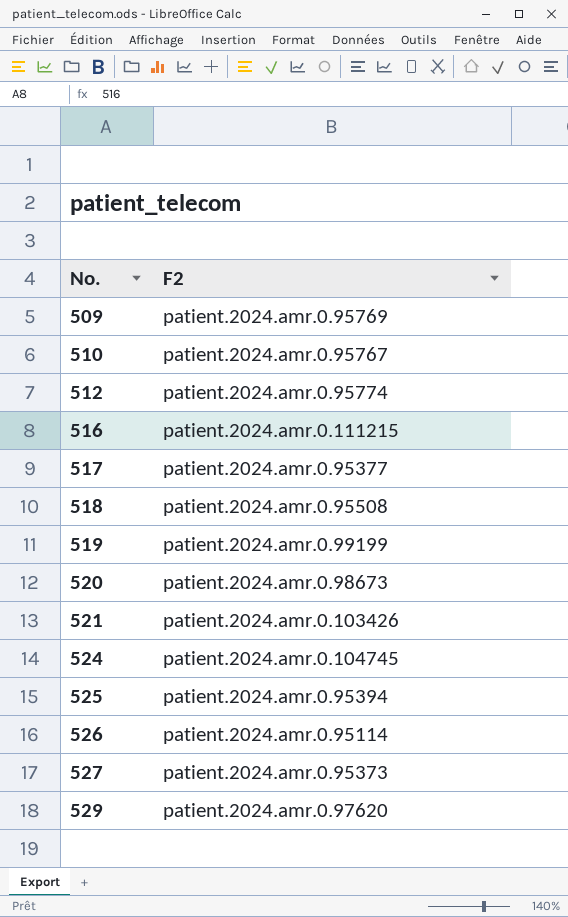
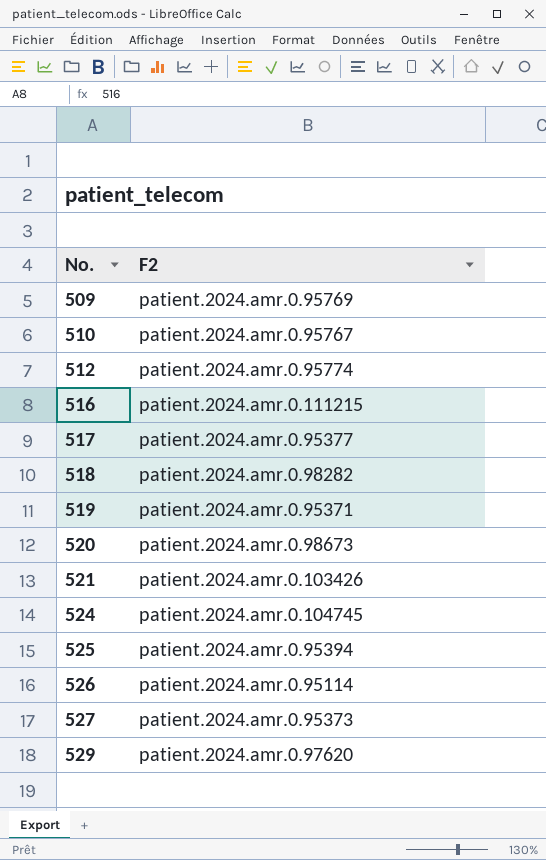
518 | F2: patient.2024.amr.0.95508 -> patient.2024.amr.0.98282
519 | F2: patient.2024.amr.0.99199 -> patient.2024.amr.0.95371

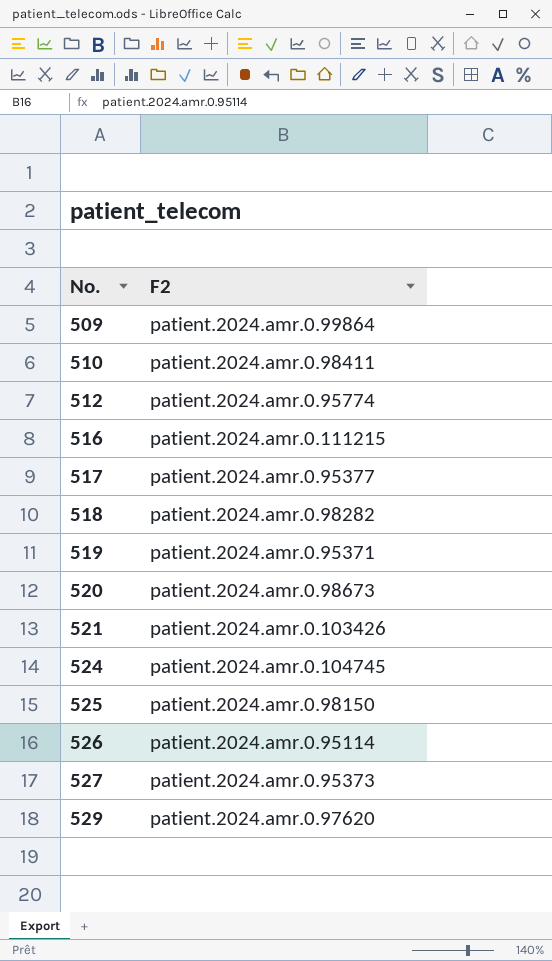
509 | F2: patient.2024.amr.0.95769 -> patient.2024.amr.0.99864
510 | F2: patient.2024.amr.0.95767 -> patient.2024.amr.0.98411
525 | F2: patient.2024.amr.0.95394 -> patient.2024.amr.0.98150

